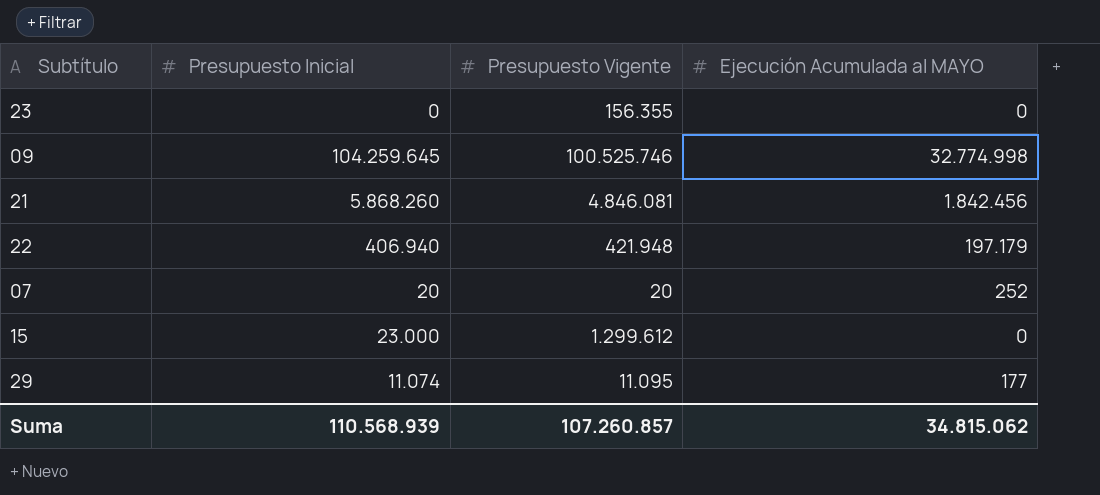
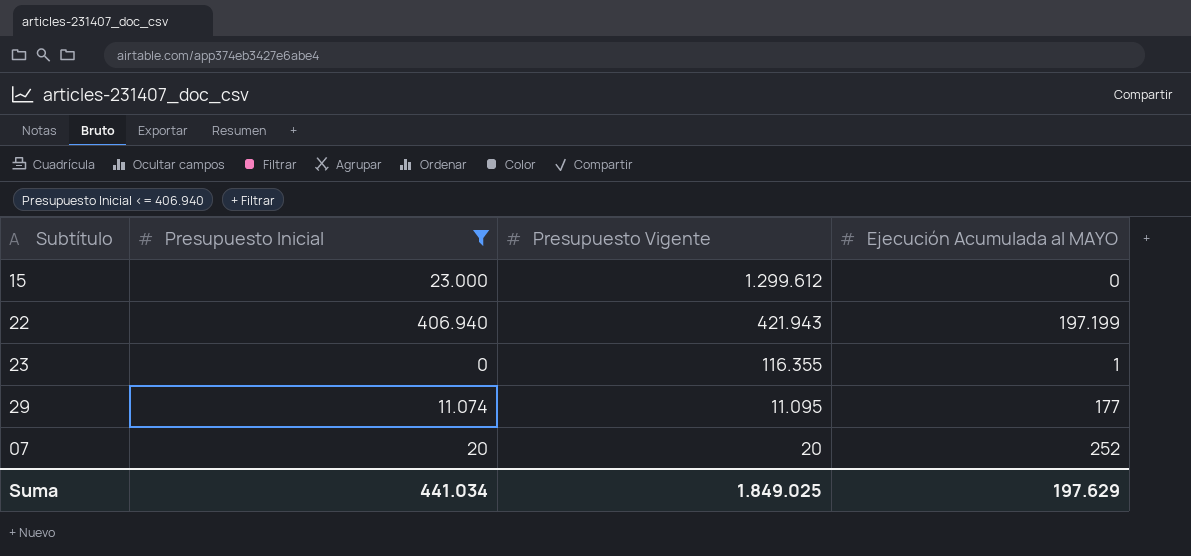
filter: none -> Presupuesto Inicial <= 406.940
row order: none -> Presupuesto Vigente descending
22 | Presupuesto Vigente: 421.948 -> 421.943
22 | Ejecución Acumulada al MAYO: 197.179 -> 197.199
23 | Presupuesto Vigente: 156.355 -> 116.355
23 | Ejecución Acumulada al MAYO: 0 -> 1
Suma | Presupuesto Inicial: 110.568.939 -> 441.034
Suma | Presupuesto Vigente: 107.260.857 -> 1.849.025
Suma | Ejecución Acumulada al MAYO: 34.815.062 -> 197.629

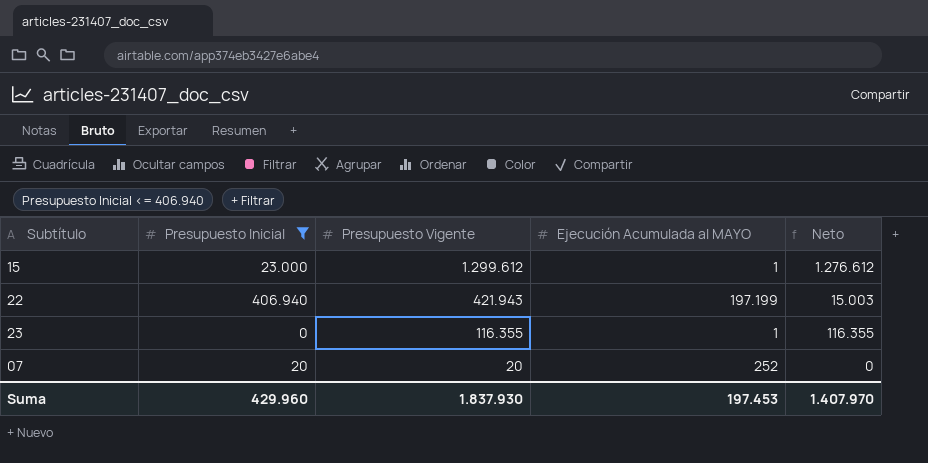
column Neto | formula: none -> [Presupuesto Vigente] - [Presupuesto Inicial]
row 29: 11.074 | 11.095 | 177 -> none
15 | Ejecución Acumulada al MAYO: 0 -> 1
Suma | Presupuesto Inicial: 441.034 -> 429.960
Suma | Presupuesto Vigente: 1.849.025 -> 1.837.930
Suma | Ejecución Acumulada al MAYO: 197.629 -> 197.453

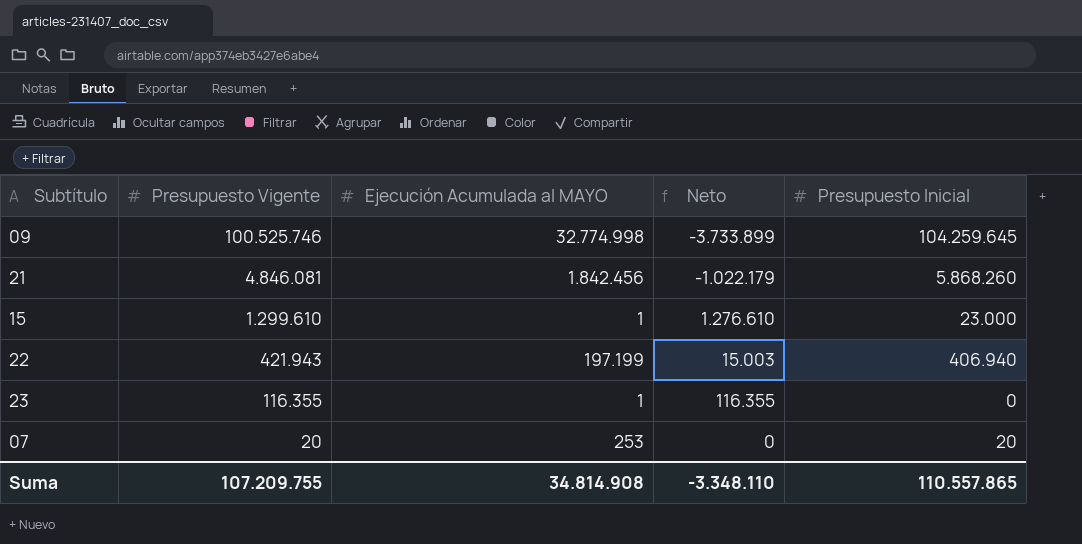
filter: Presupuesto Inicial <= 406.940 -> none
column Presupuesto Inicial | position: 2 -> 5
15 | Presupuesto Vigente: 1.299.612 -> 1.299.610
15 | Neto: 1.276.612 -> 1.276.610
07 | Ejecución Acumulada al MAYO: 252 -> 253
Suma | Presupuesto Vigente: 1.837.930 -> 107.209.755
Suma | Ejecución Acumulada al MAYO: 197.453 -> 34.814.908
Suma | Neto: 1.407.970 -> -3.348.110
Suma | Presupuesto Inicial: 429.960 -> 110.557.865

